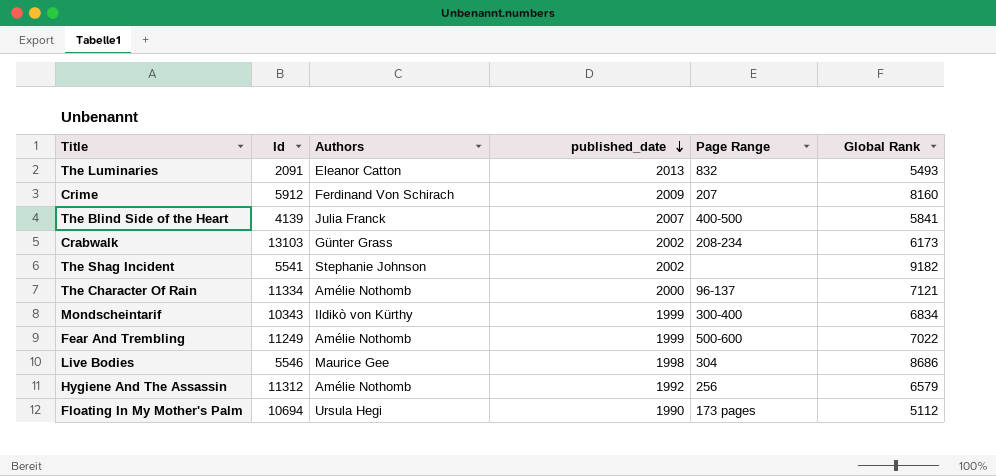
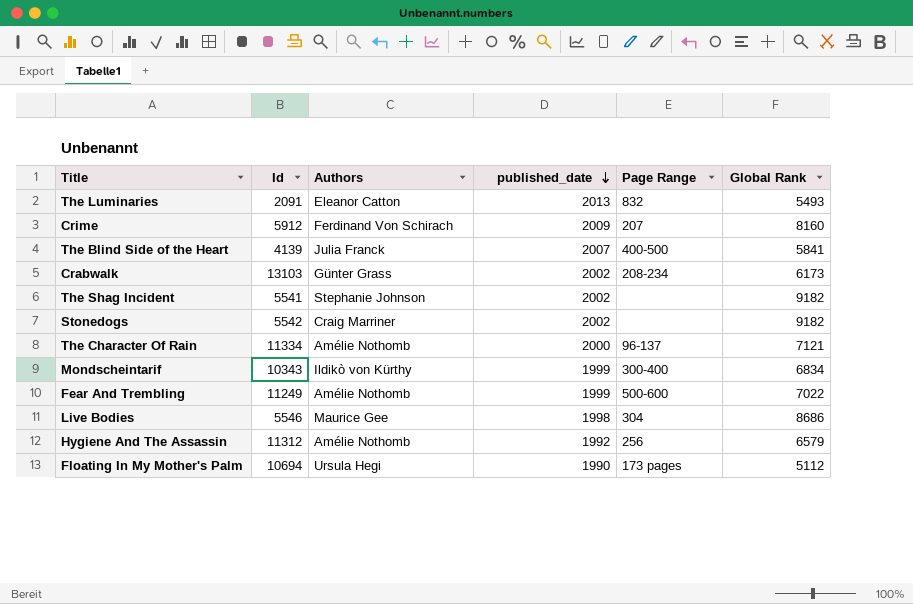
row Stonedogs: none -> 5542 | Craig Marriner | 2002 | none | 9182

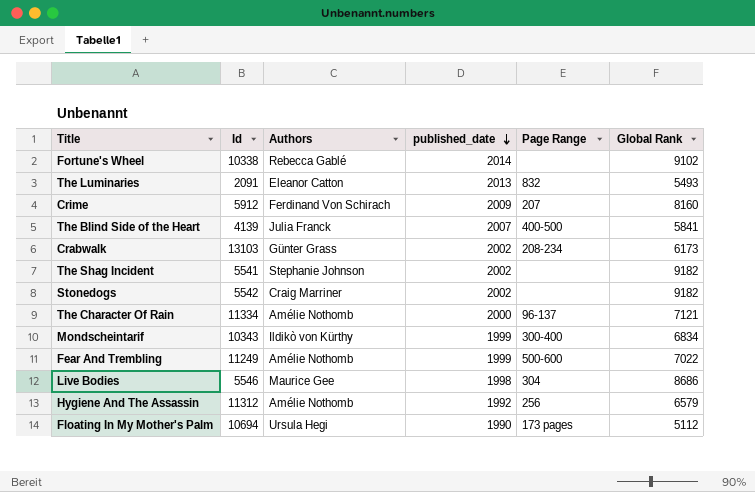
row Fortune's Wheel: none -> 10338 | Rebecca Gablé | 2014 | none | 9102

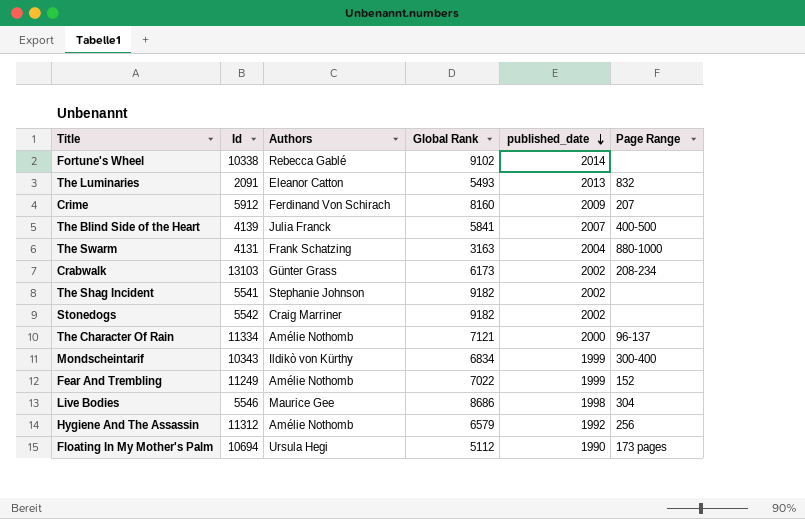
column Global Rank | position: 6 -> 4
row The Swarm: none -> 4131 | Frank Schatzing | 3163 | 2004 | 880-1000
Fear And Trembling | Page Range: 500-600 -> 152

